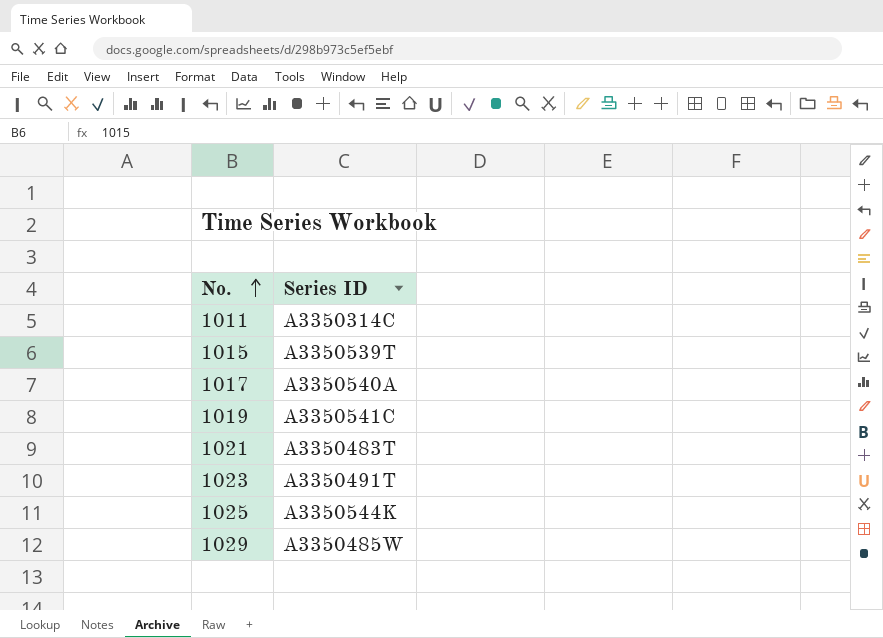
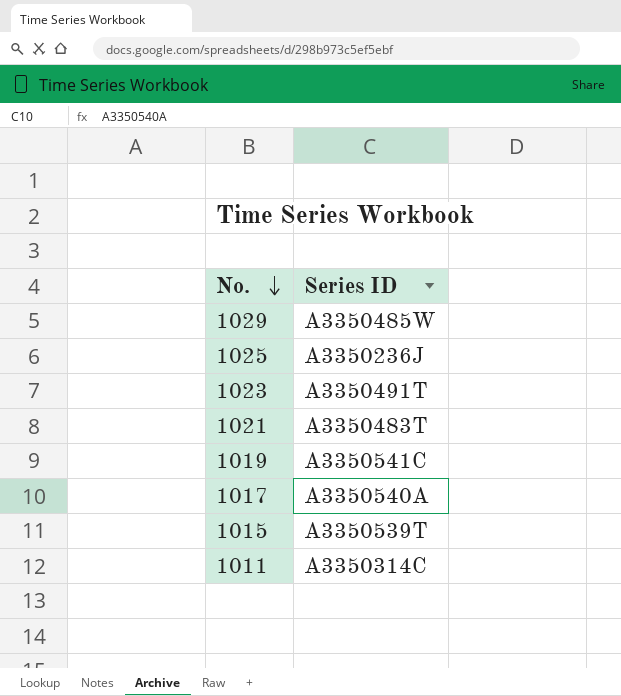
row order: No. ascending -> No. descending
1025 | Series ID: A3350544K -> A3350236J

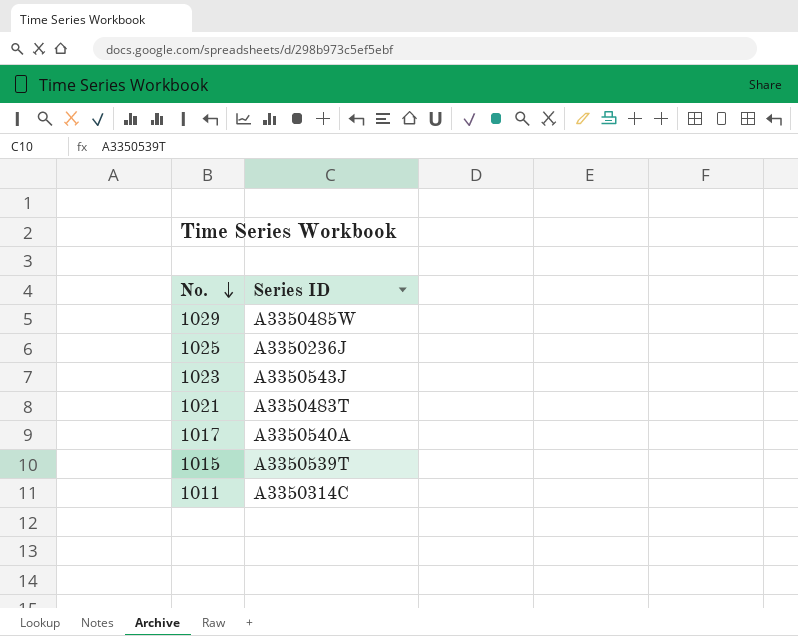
row 1019: A3350541C -> none
1023 | Series ID: A3350491T -> A3350543J

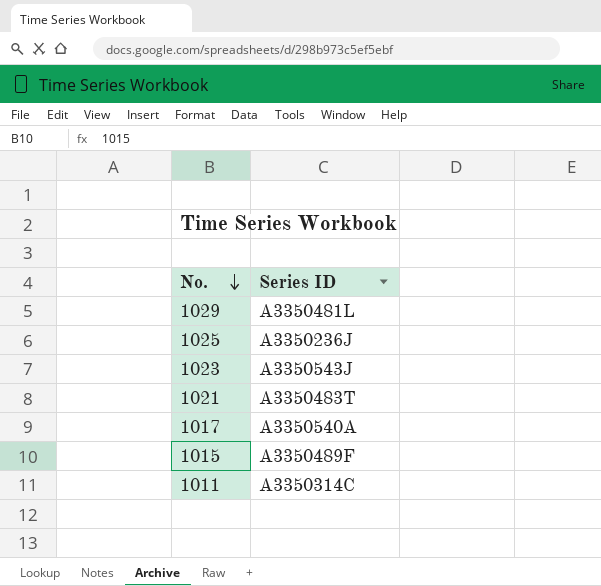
1029 | Series ID: A3350485W -> A3350481L
1015 | Series ID: A3350539T -> A3350489F

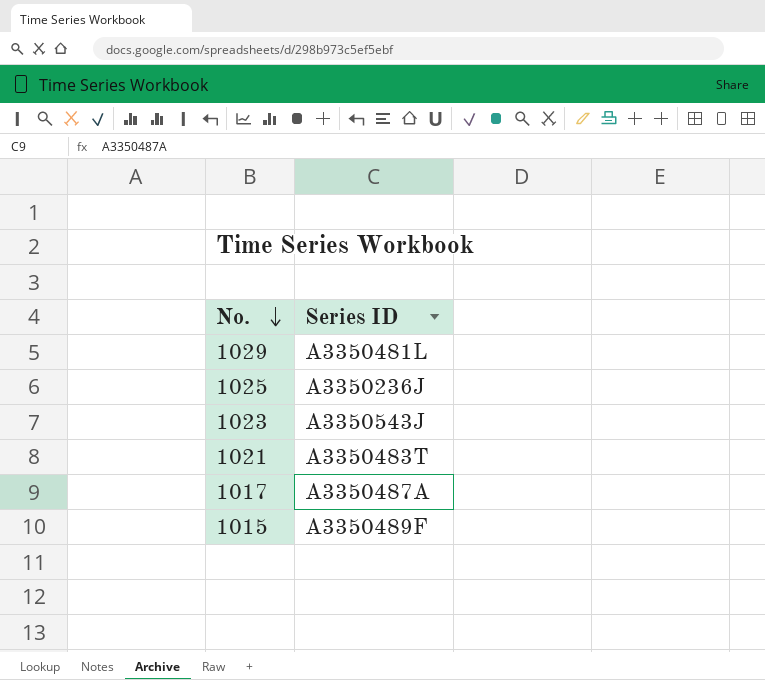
row 1011: A3350314C -> none
1017 | Series ID: A3350540A -> A3350487A

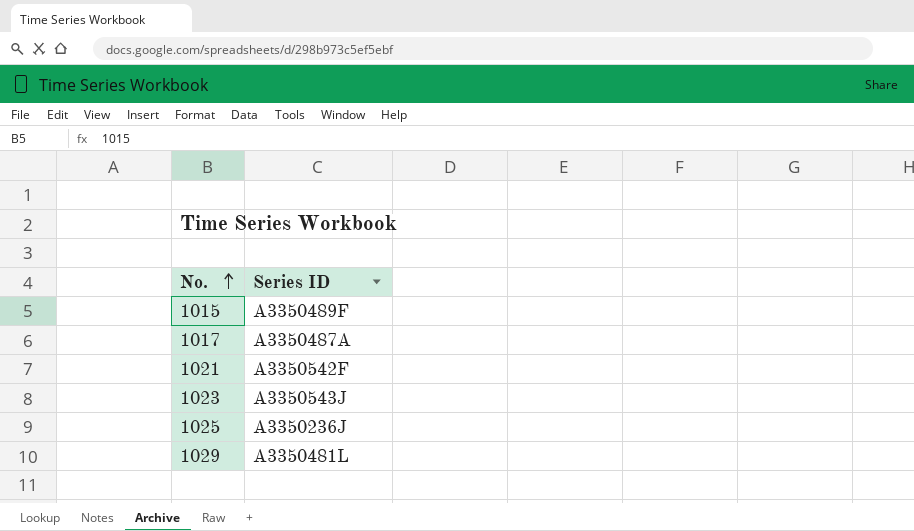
row order: No. descending -> No. ascending
1021 | Series ID: A3350483T -> A3350542F

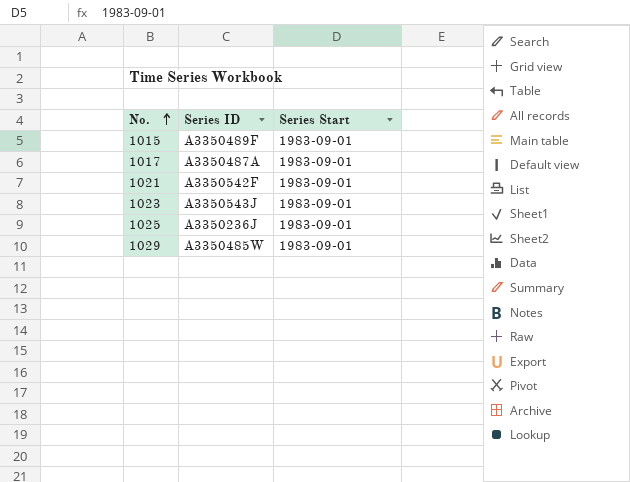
column Series Start | position: none -> 3
1029 | Series ID: A3350481L -> A3350485W

